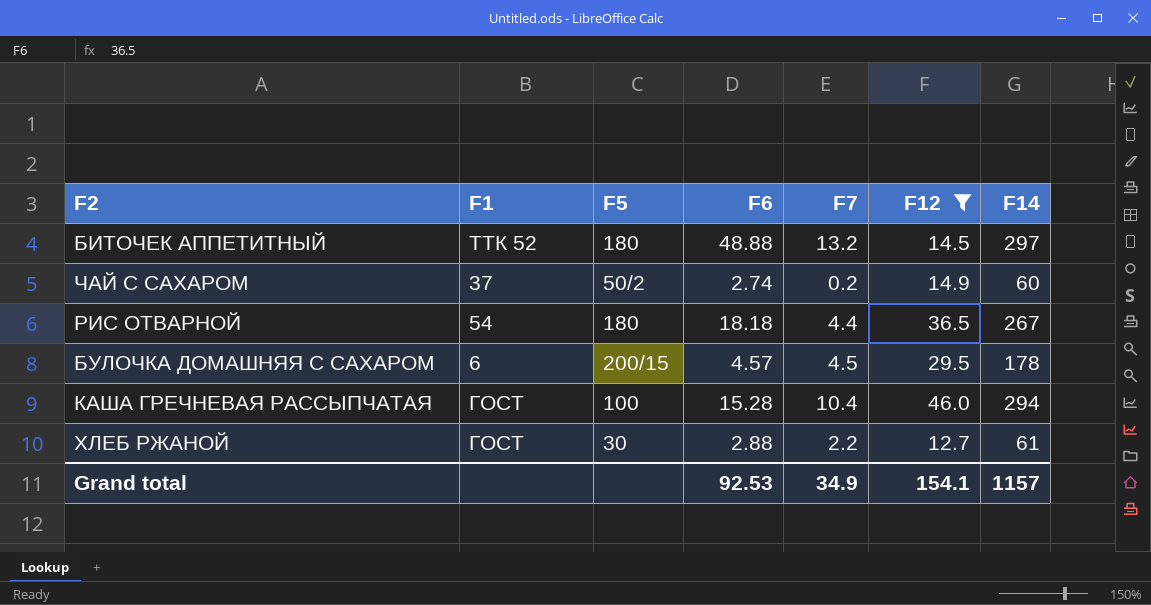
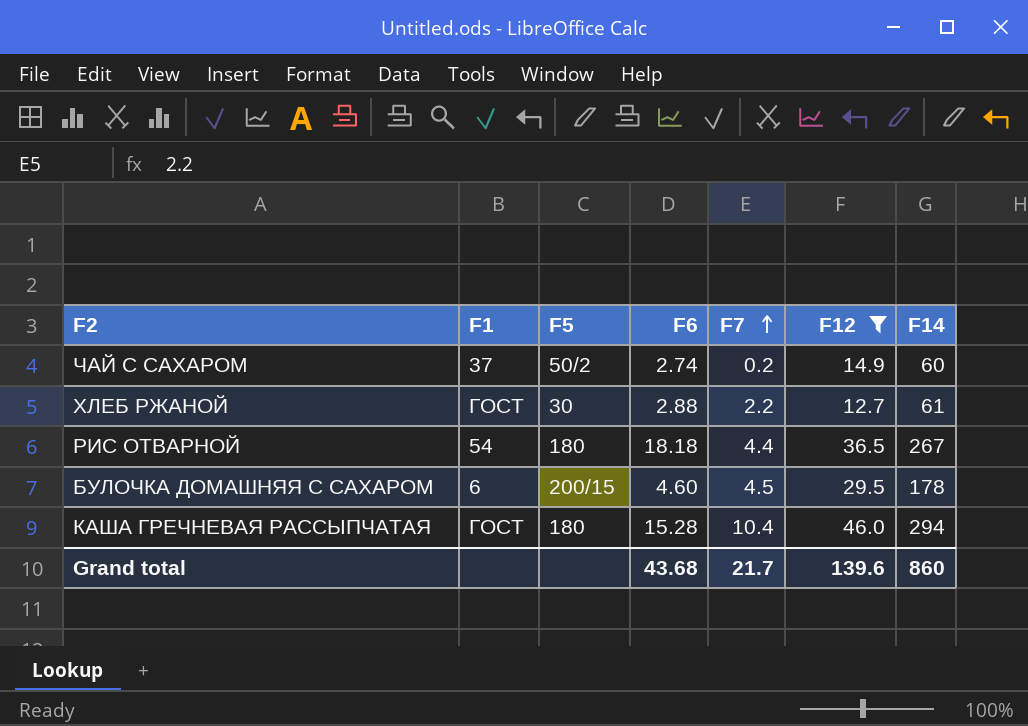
row order: none -> F7 ascending
row БИТОЧЕК АППЕТИТНЫЙ: ТТК 52 | 180 | 48.88 | 13.2 | 14.5 | 297 -> none
БУЛОЧКА ДОМАШНЯЯ С САХАРОМ | F6: 4.57 -> 4.60
КАША ГРЕЧНЕВАЯ РАССЫПЧАТАЯ | F5: 100 -> 180
Grand total | F6: 92.53 -> 43.68
Grand total | F7: 34.9 -> 21.7
Grand total | F12: 154.1 -> 139.6
Grand total | F14: 1157 -> 860

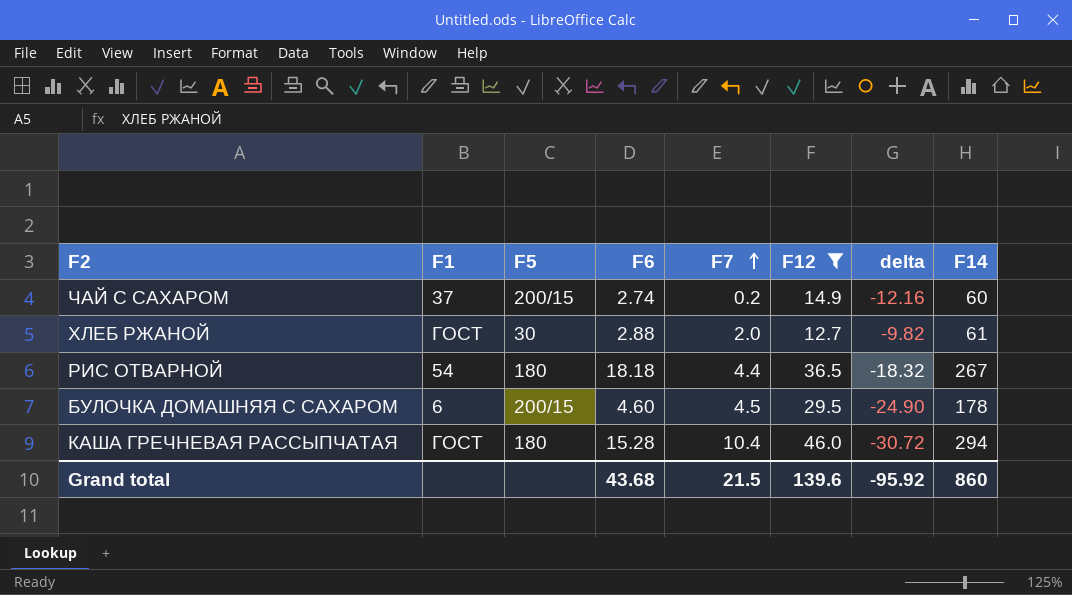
column delta | formula: none -> [F6] - [F12]
ЧАЙ С САХАРОМ | F5: 50/2 -> 200/15
ХЛЕБ РЖАНОЙ | F7: 2.2 -> 2.0
Grand total | F7: 21.7 -> 21.5

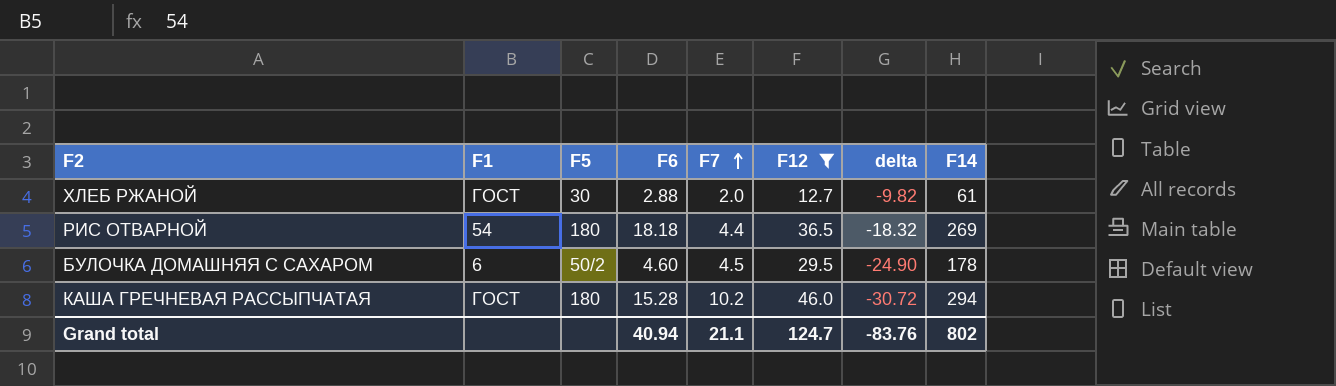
row ЧАЙ С САХАРОМ: 37 | 200/15 | 2.74 | 0.2 | 14.9 | -12.16 | 60 -> none
РИС ОТВАРНОЙ | F14: 267 -> 269
БУЛОЧКА ДОМАШНЯЯ С САХАРОМ | F5: 200/15 -> 50/2
КАША ГРЕЧНЕВАЯ РАССЫПЧАТАЯ | F7: 10.4 -> 10.2
Grand total | F6: 43.68 -> 40.94
Grand total | F7: 21.5 -> 21.1
Grand total | F12: 139.6 -> 124.7
Grand total | delta: -95.92 -> -83.76
Grand total | F14: 860 -> 802

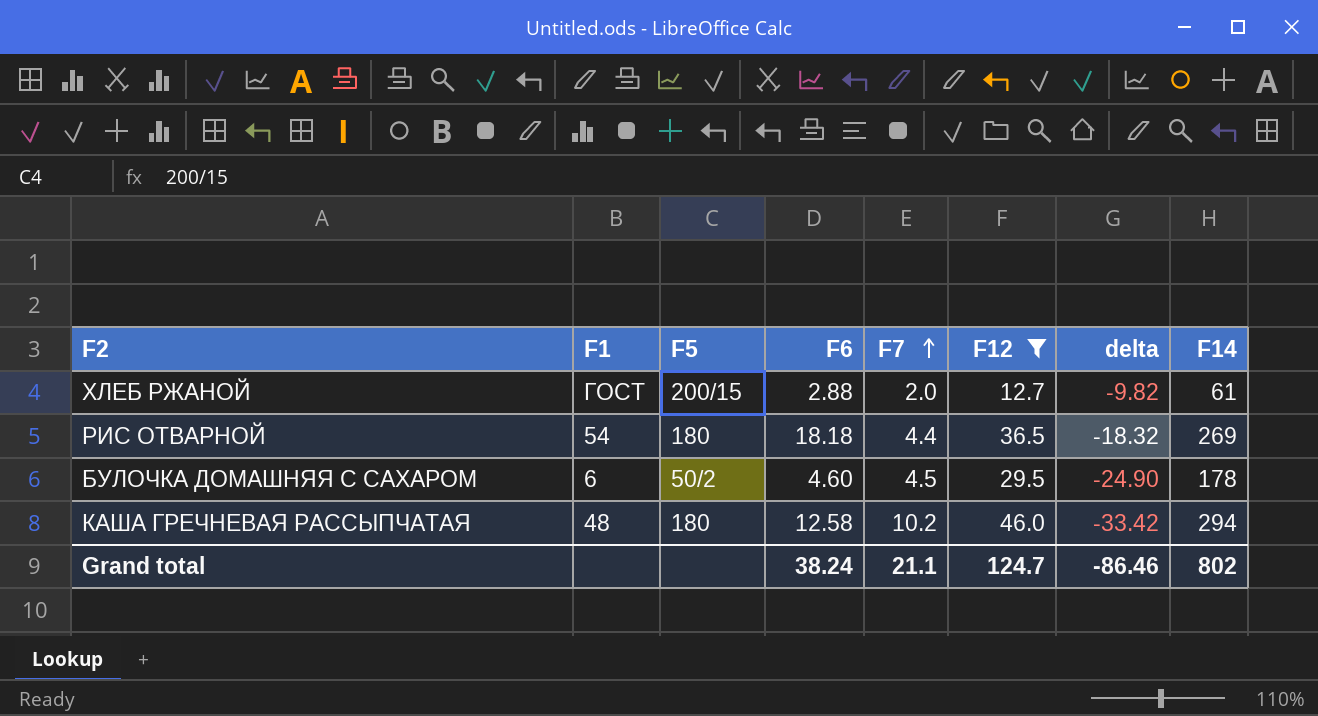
ХЛЕБ РЖАНОЙ | F5: 30 -> 200/15
КАША ГРЕЧНЕВАЯ РАССЫПЧАТАЯ | F1: ГОСТ -> 48
КАША ГРЕЧНЕВАЯ РАССЫПЧАТАЯ | F6: 15.28 -> 12.58
КАША ГРЕЧНЕВАЯ РАССЫПЧАТАЯ | delta: -30.72 -> -33.42
Grand total | F6: 40.94 -> 38.24
Grand total | delta: -83.76 -> -86.46

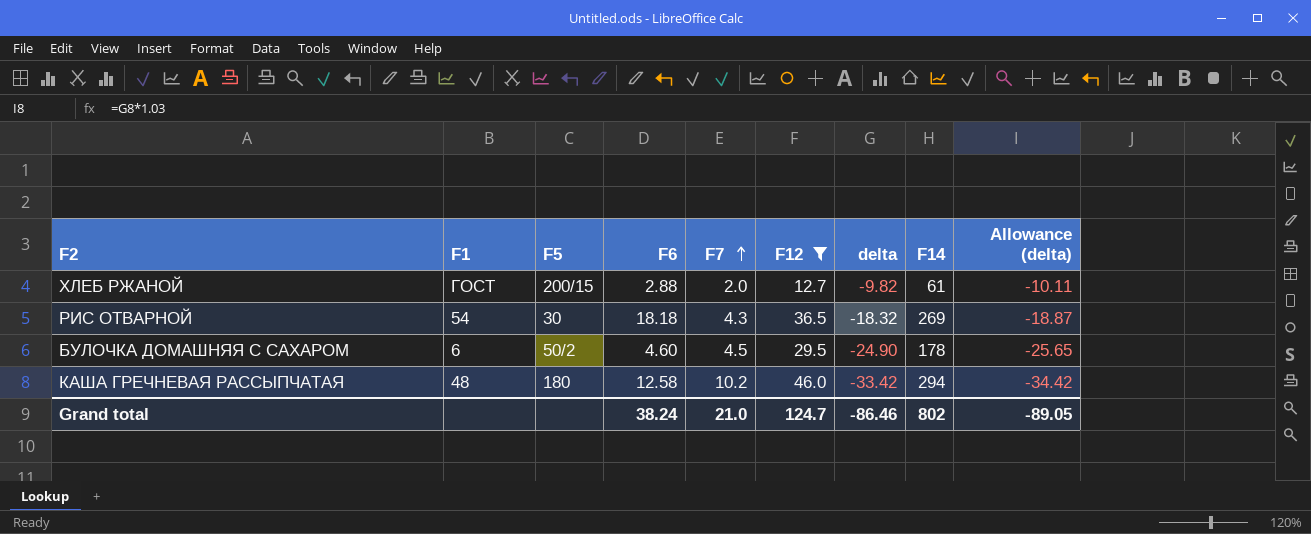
column Allowance (delta) | formula: none -> [delta] * 1.03
РИС ОТВАРНОЙ | F5: 180 -> 30
РИС ОТВАРНОЙ | F7: 4.4 -> 4.3
Grand total | F7: 21.1 -> 21.0

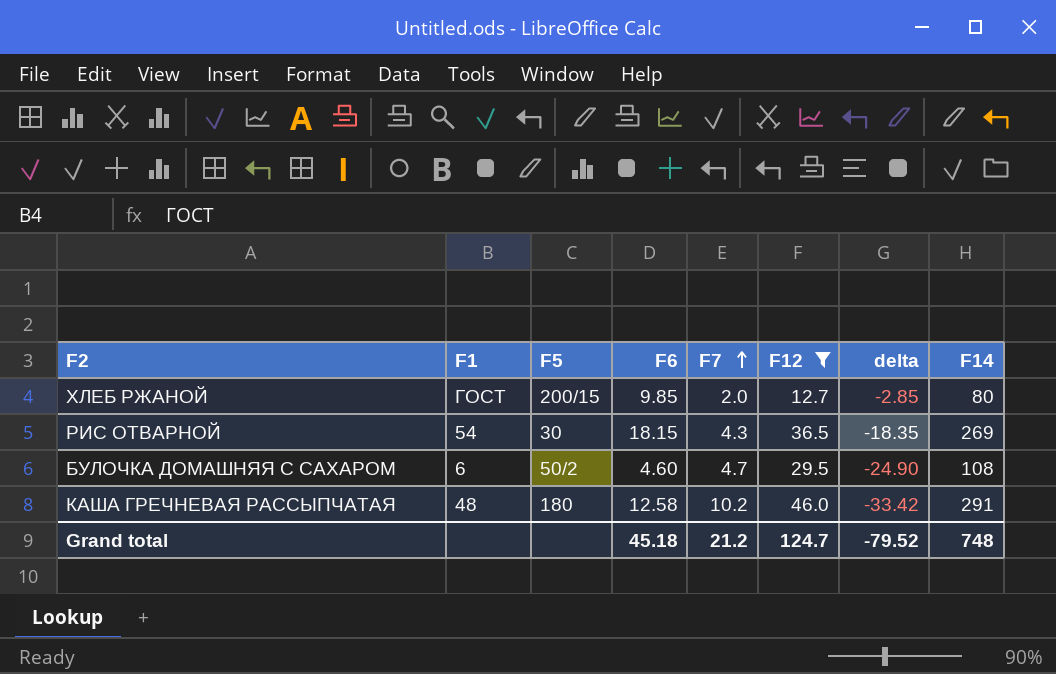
column Allowance (delta) | formula: [delta] * 1.03 -> none
ХЛЕБ РЖАНОЙ | F6: 2.88 -> 9.85
ХЛЕБ РЖАНОЙ | delta: -9.82 -> -2.85
ХЛЕБ РЖАНОЙ | F14: 61 -> 80
РИС ОТВАРНОЙ | F6: 18.18 -> 18.15
РИС ОТВАРНОЙ | delta: -18.32 -> -18.35
БУЛОЧКА ДОМАШНЯЯ С САХАРОМ | F7: 4.5 -> 4.7
БУЛОЧКА ДОМАШНЯЯ С САХАРОМ | F14: 178 -> 108
КАША ГРЕЧНЕВАЯ РАССЫПЧАТАЯ | F14: 294 -> 291
Grand total | F6: 38.24 -> 45.18
Grand total | F7: 21.0 -> 21.2
Grand total | delta: -86.46 -> -79.52
Grand total | F14: 802 -> 748

